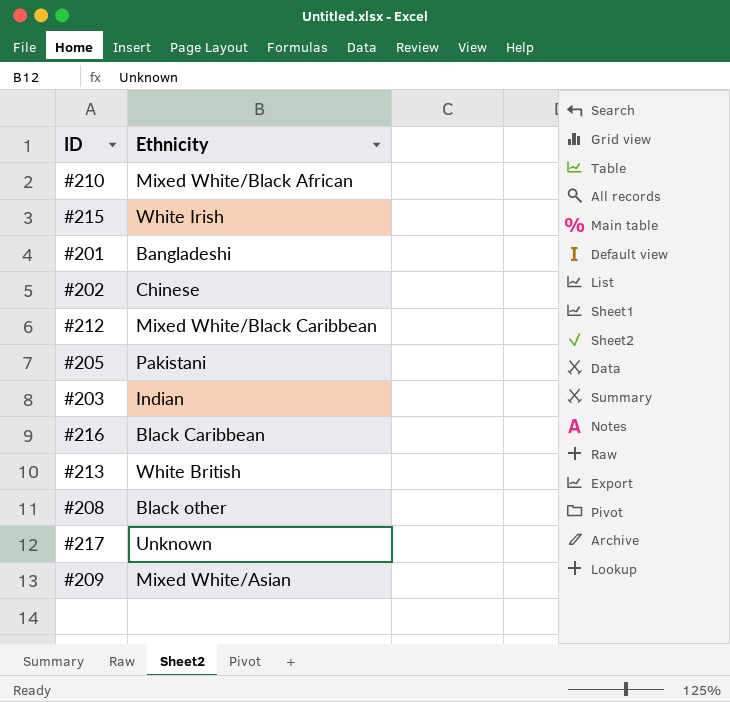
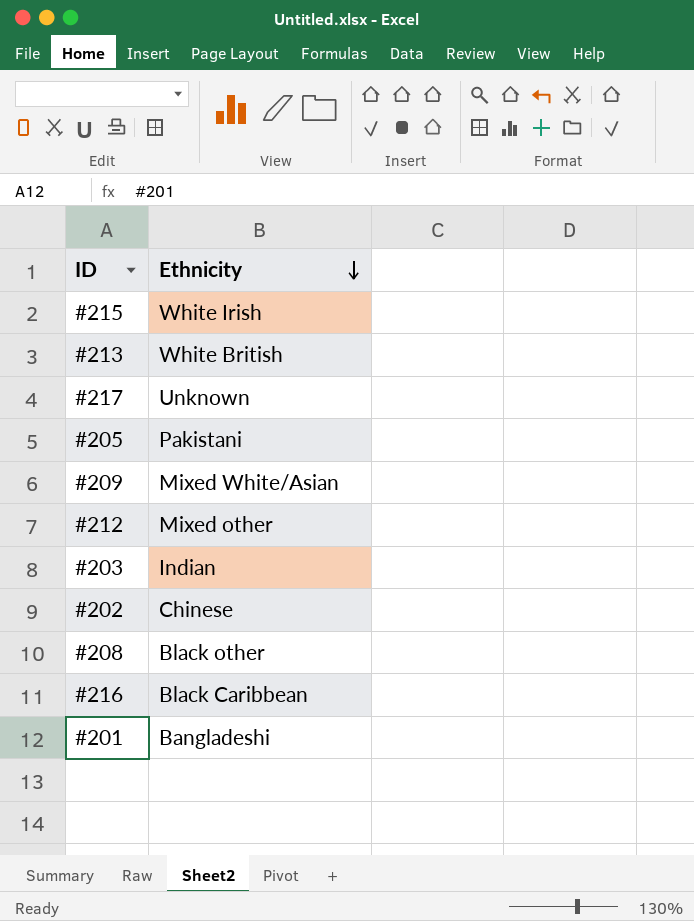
row order: none -> Ethnicity descending
row #210: Mixed White/Black African -> none
#212 | Ethnicity: Mixed White/Black Caribbean -> Mixed other

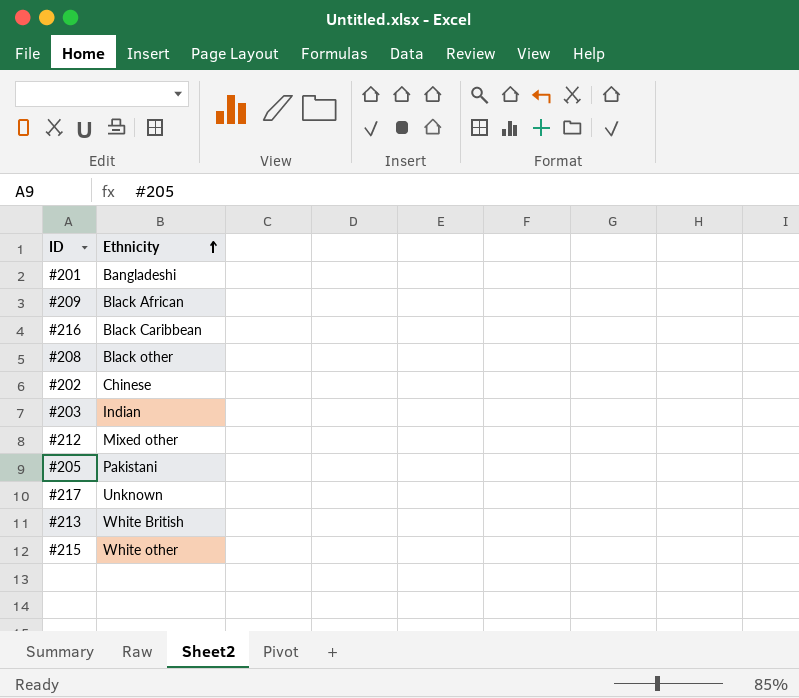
row order: Ethnicity descending -> Ethnicity ascending
#209 | Ethnicity: Mixed White/Asian -> Black African
#215 | Ethnicity: White Irish -> White other

